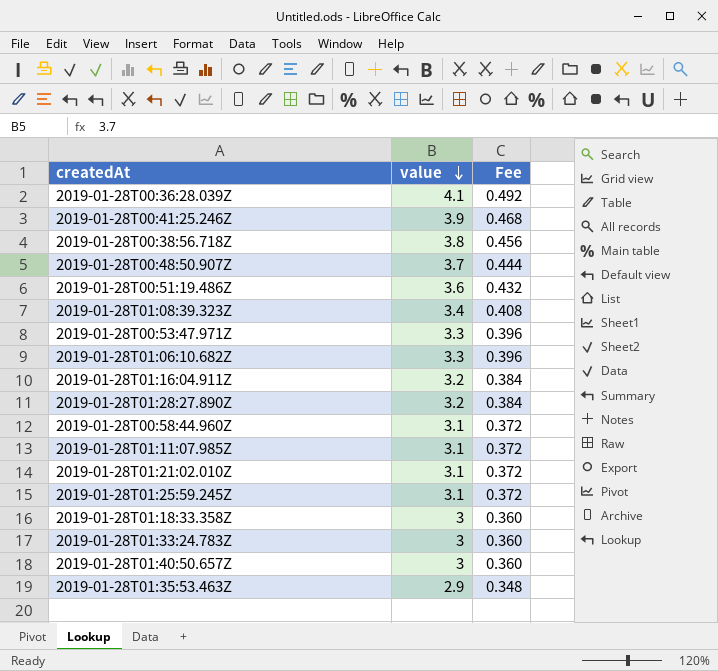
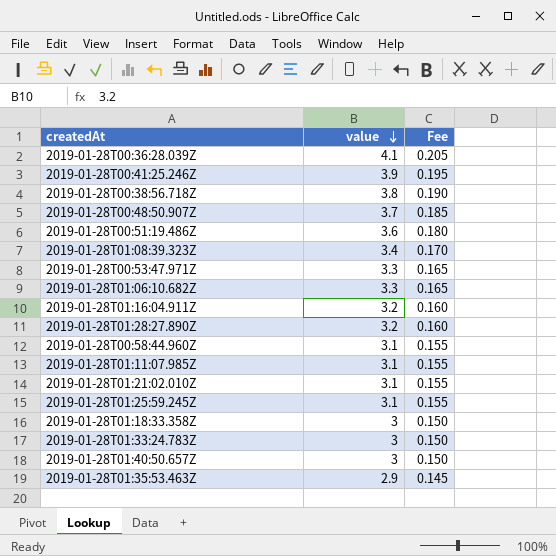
column Fee | formula: [value] * 0.12 -> [value] * 0.05

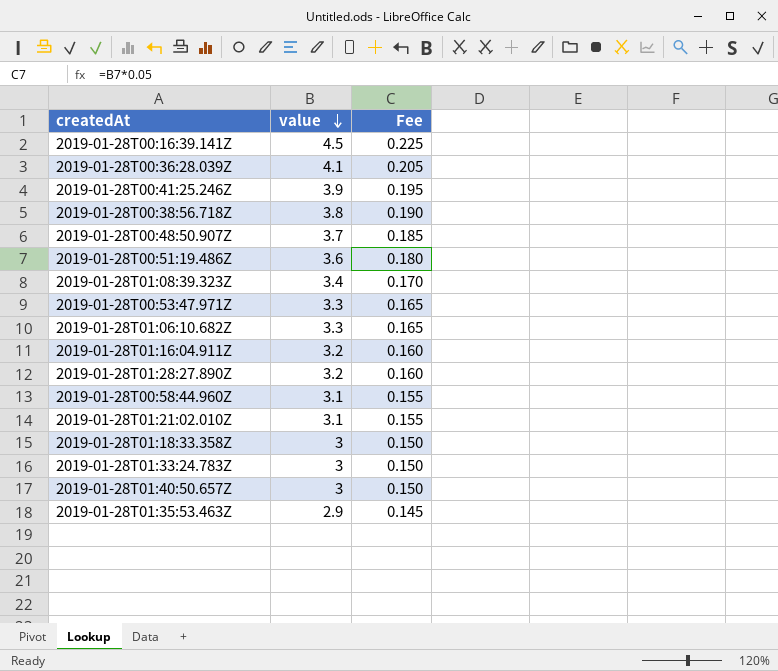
row 2019-01-28T01:11:07.985Z: 3.1 | 0.155 -> none
row 2019-01-28T01:25:59.245Z: 3.1 | 0.155 -> none
row 2019-01-28T00:16:39.141Z: none -> 4.5 | 0.225

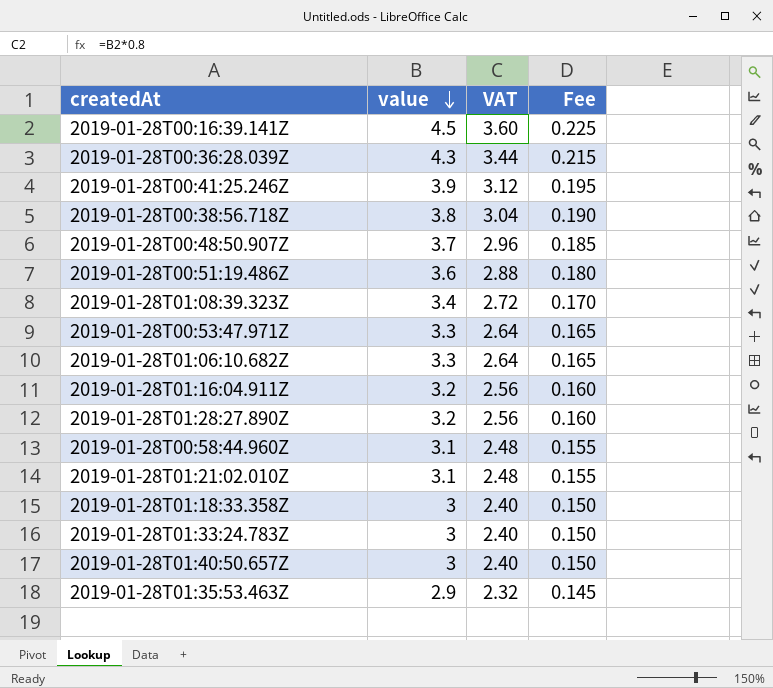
column VAT | formula: none -> [value] * 0.8
2019-01-28T00:36:28.039Z | value: 4.1 -> 4.3
2019-01-28T00:36:28.039Z | Fee: 0.205 -> 0.215

